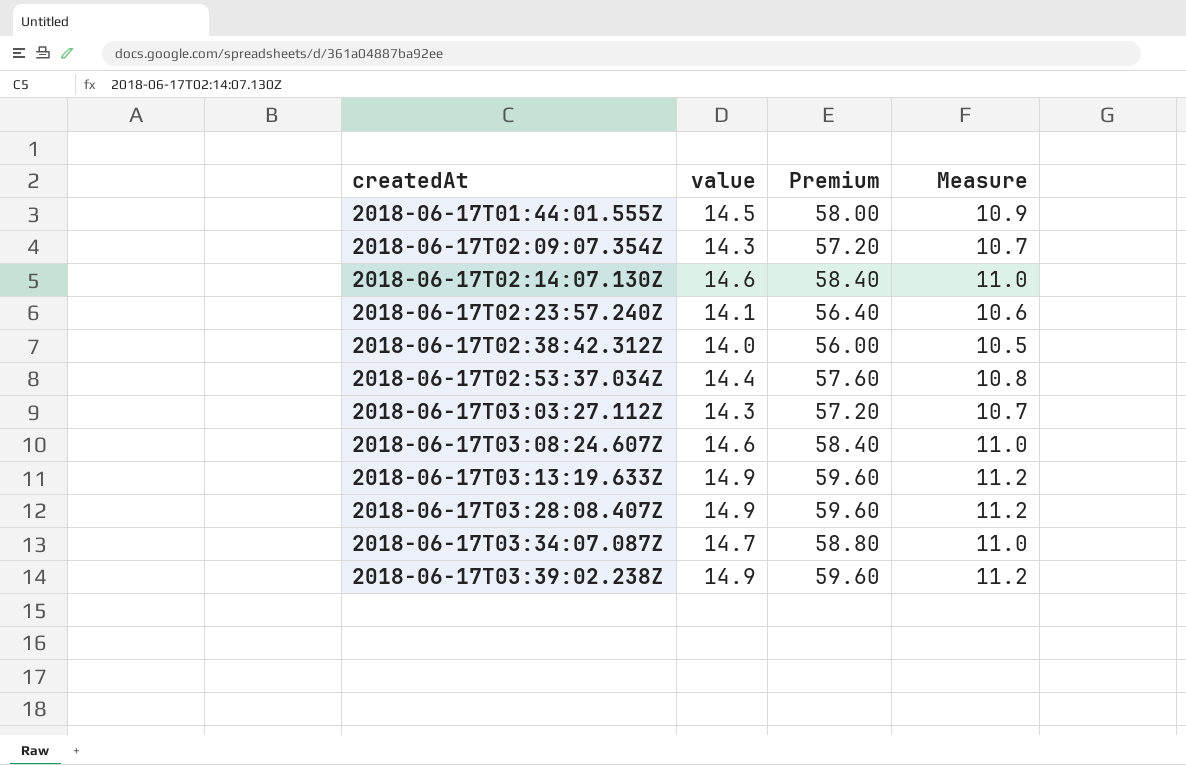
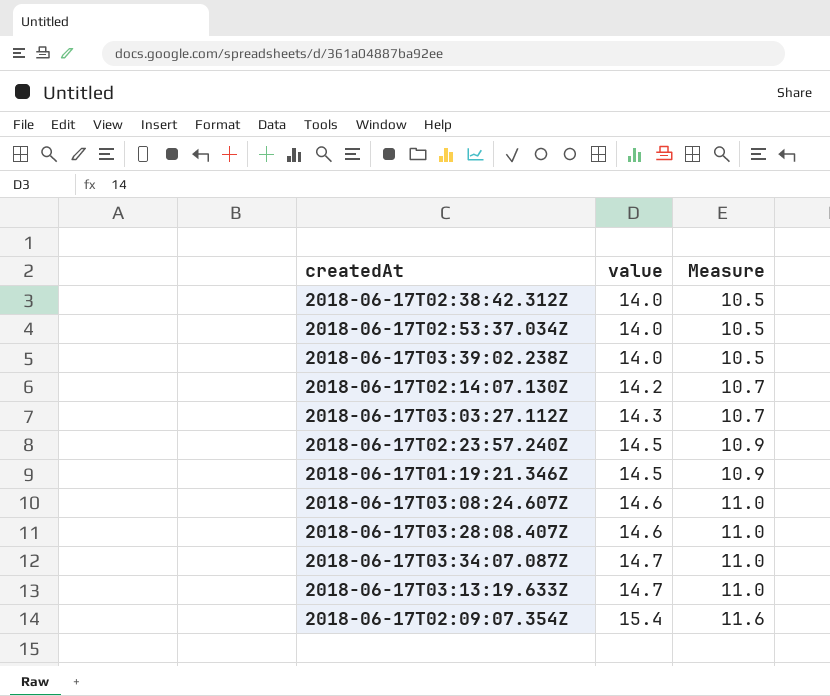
row order: createdAt ascending -> value ascending
column Premium | formula: [value] * 4 -> none
row 2018-06-17T01:44:01.555Z: 14.5 | 58.00 | 10.9 -> none
2018-06-17T02:53:37.034Z | value: 14.4 -> 14.0
2018-06-17T02:53:37.034Z | Measure: 10.8 -> 10.5
2018-06-17T03:39:02.238Z | value: 14.9 -> 14.0
2018-06-17T03:39:02.238Z | Measure: 11.2 -> 10.5
2018-06-17T02:14:07.130Z | value: 14.6 -> 14.2
2018-06-17T02:14:07.130Z | Measure: 11.0 -> 10.7
2018-06-17T02:23:57.240Z | value: 14.1 -> 14.5
2018-06-17T02:23:57.240Z | Measure: 10.6 -> 10.9
row 2018-06-17T01:19:21.346Z: none -> 14.5 | 10.9
2018-06-17T03:28:08.407Z | value: 14.9 -> 14.6
2018-06-17T03:28:08.407Z | Measure: 11.2 -> 11.0
2018-06-17T03:13:19.633Z | value: 14.9 -> 14.7
2018-06-17T03:13:19.633Z | Measure: 11.2 -> 11.0
2018-06-17T02:09:07.354Z | value: 14.3 -> 15.4
2018-06-17T02:09:07.354Z | Measure: 10.7 -> 11.6

